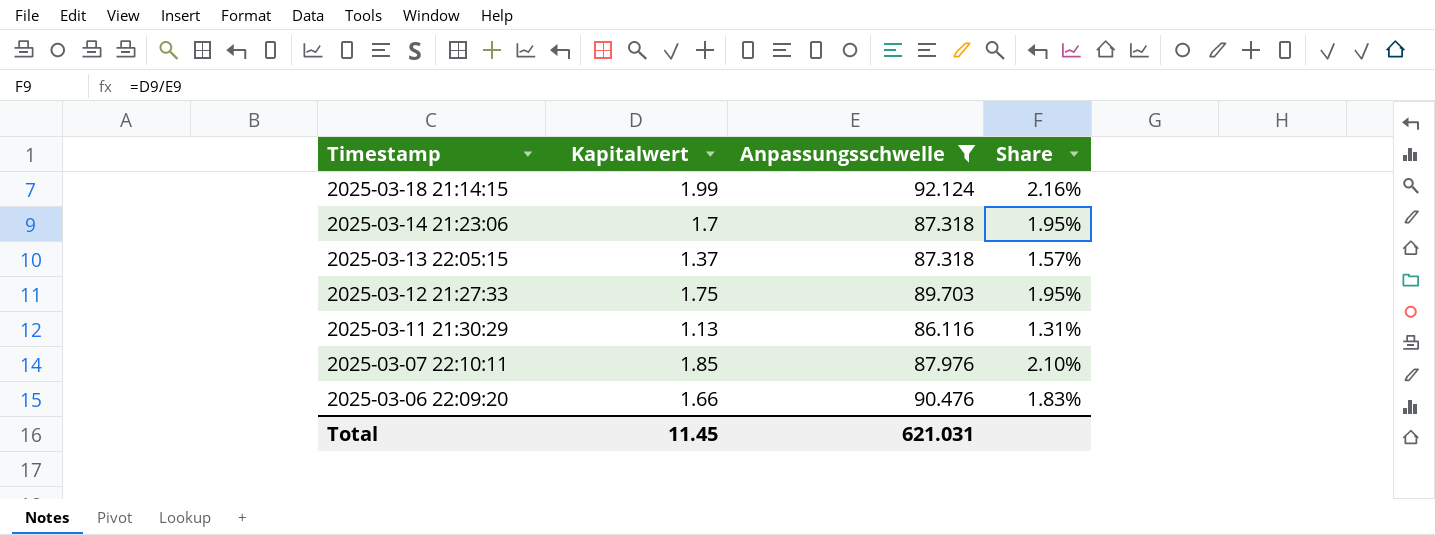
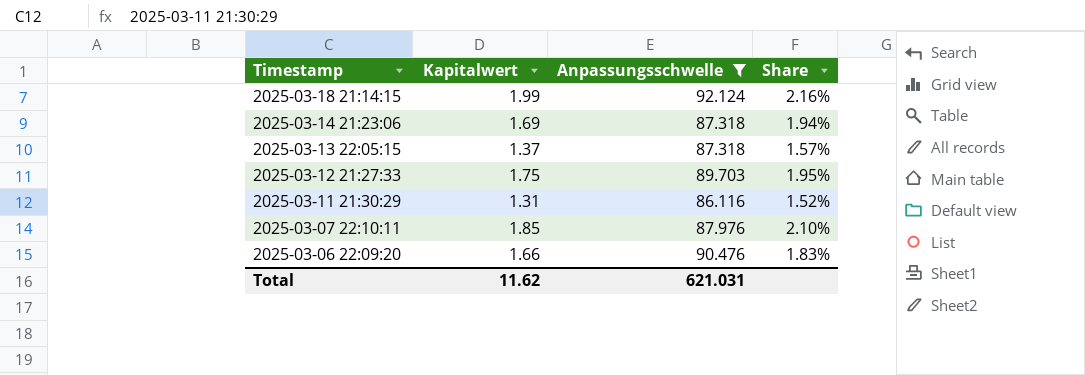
2025-03-14 21:23:06 | Kapitalwert: 1.7 -> 1.69
2025-03-14 21:23:06 | Share: 1.95% -> 1.94%
2025-03-11 21:30:29 | Kapitalwert: 1.13 -> 1.31
2025-03-11 21:30:29 | Share: 1.31% -> 1.52%
Total | Kapitalwert: 11.45 -> 11.62

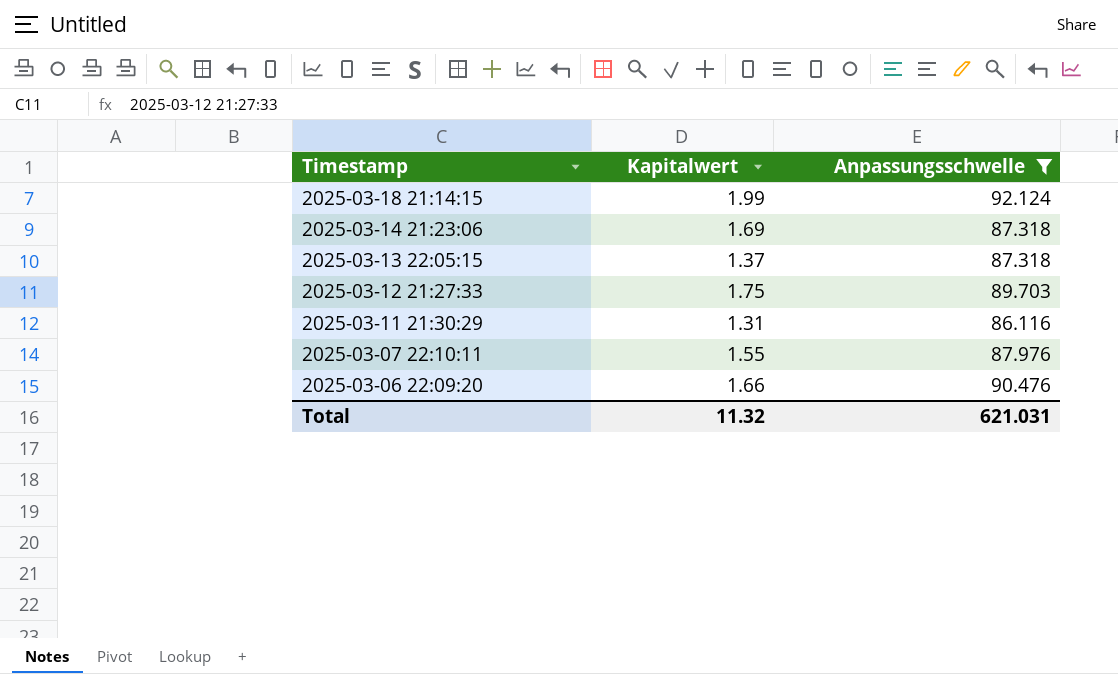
column Share | formula: [Kapitalwert] / [Anpassungsschwelle] -> none
2025-03-07 22:10:11 | Kapitalwert: 1.85 -> 1.55
Total | Kapitalwert: 11.62 -> 11.32

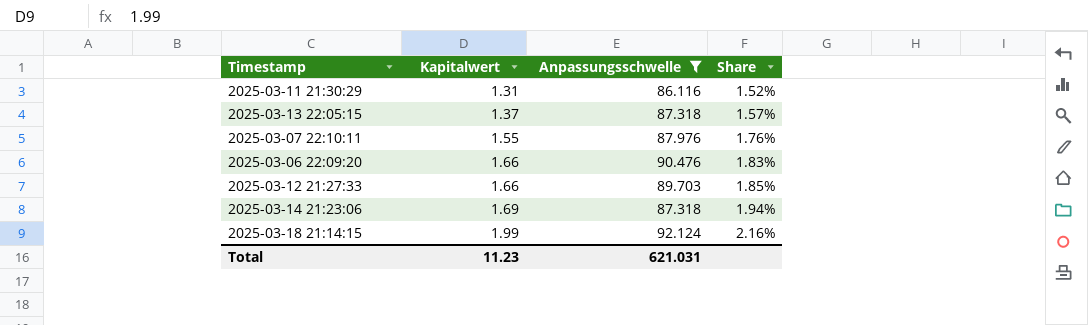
row order: Timestamp descending -> Kapitalwert ascending
column Share | formula: none -> [Kapitalwert] / [Anpassungsschwelle]
2025-03-12 21:27:33 | Kapitalwert: 1.75 -> 1.66
Total | Kapitalwert: 11.32 -> 11.23

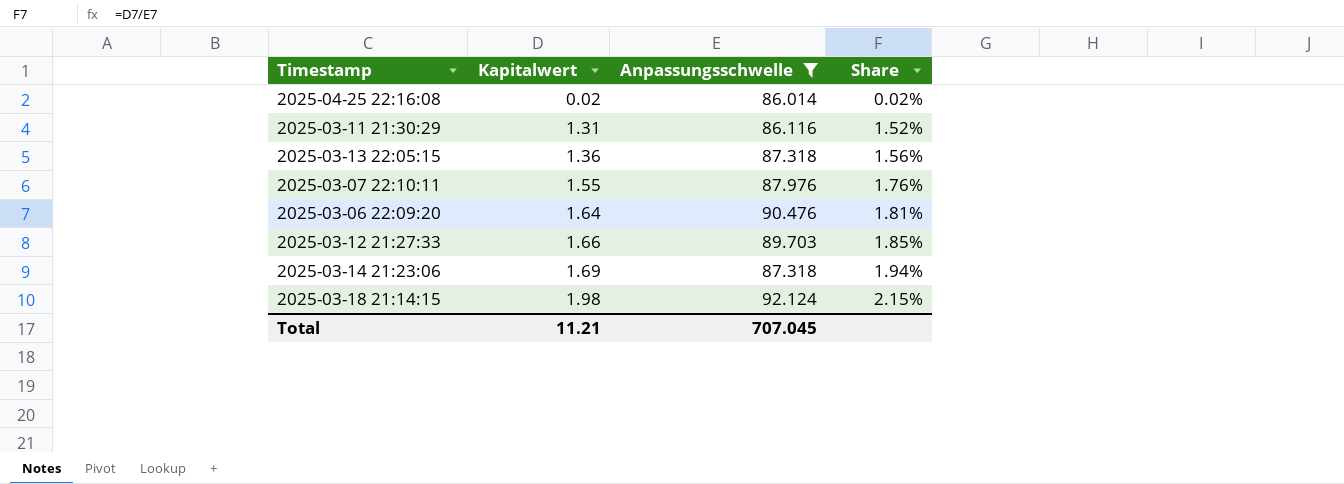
row 2025-04-25 22:16:08: none -> 0.02 | 86.014 | 0.02%
2025-03-13 22:05:15 | Kapitalwert: 1.37 -> 1.36
2025-03-13 22:05:15 | Share: 1.57% -> 1.56%
2025-03-06 22:09:20 | Kapitalwert: 1.66 -> 1.64
2025-03-06 22:09:20 | Share: 1.83% -> 1.81%
2025-03-18 21:14:15 | Kapitalwert: 1.99 -> 1.98
2025-03-18 21:14:15 | Share: 2.16% -> 2.15%
Total | Kapitalwert: 11.23 -> 11.21
Total | Anpassungsschwelle: 621.031 -> 707.045

